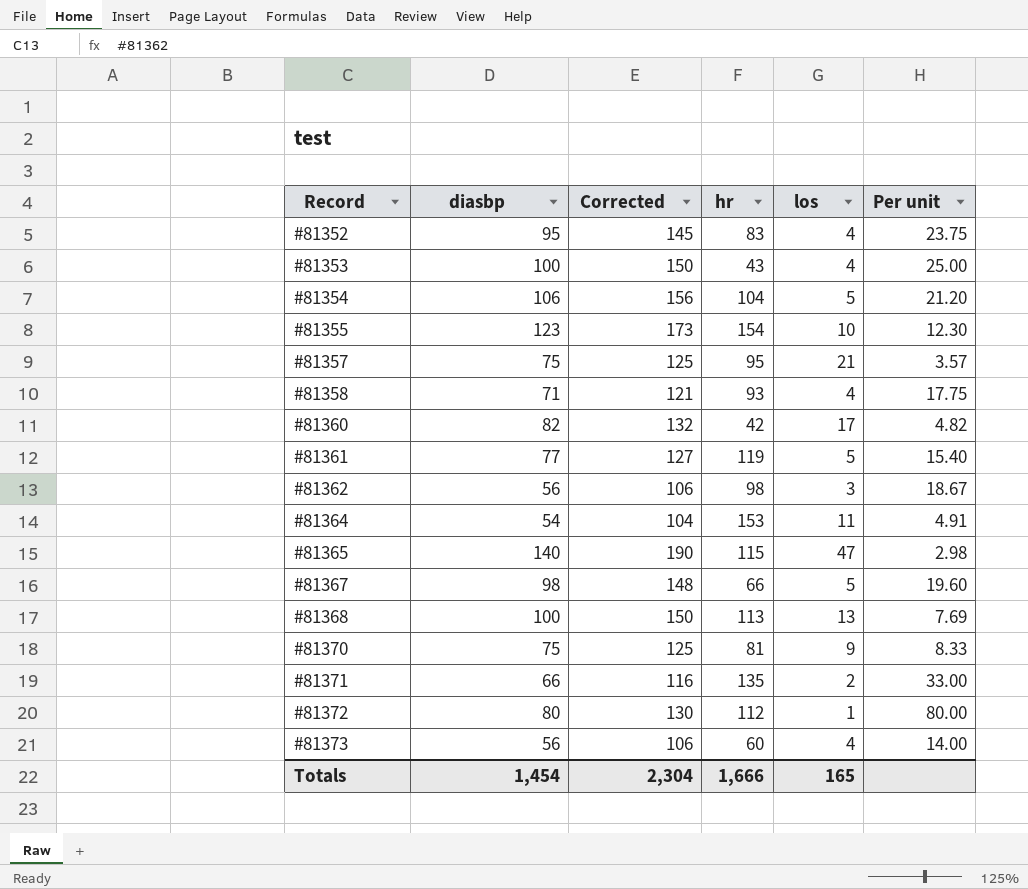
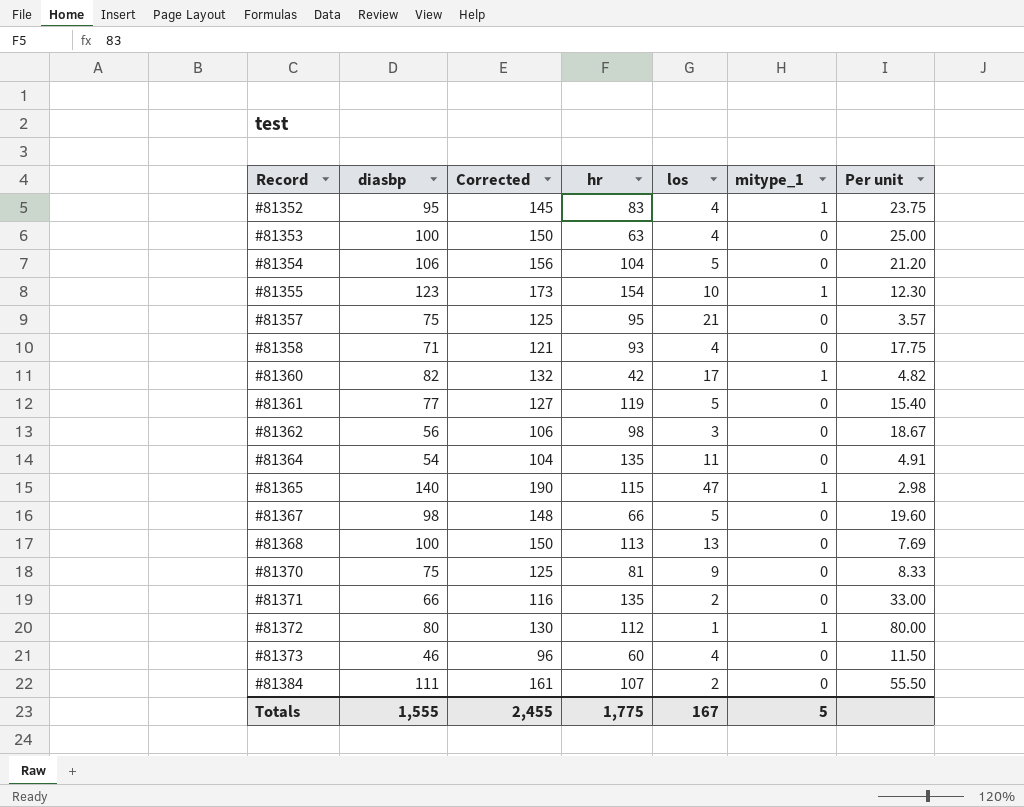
column mitype_1 | position: none -> 6
#81353 | hr: 43 -> 63
#81364 | hr: 153 -> 135
#81373 | diasbp: 56 -> 46
#81373 | Corrected: 106 -> 96
#81373 | Per unit: 14.00 -> 11.50
row #81384: none -> 111 | 161 | 107 | 2 | 0 | 55.50
Totals | diasbp: 1,454 -> 1,555
Totals | Corrected: 2,304 -> 2,455
Totals | hr: 1,666 -> 1,775
Totals | los: 165 -> 167

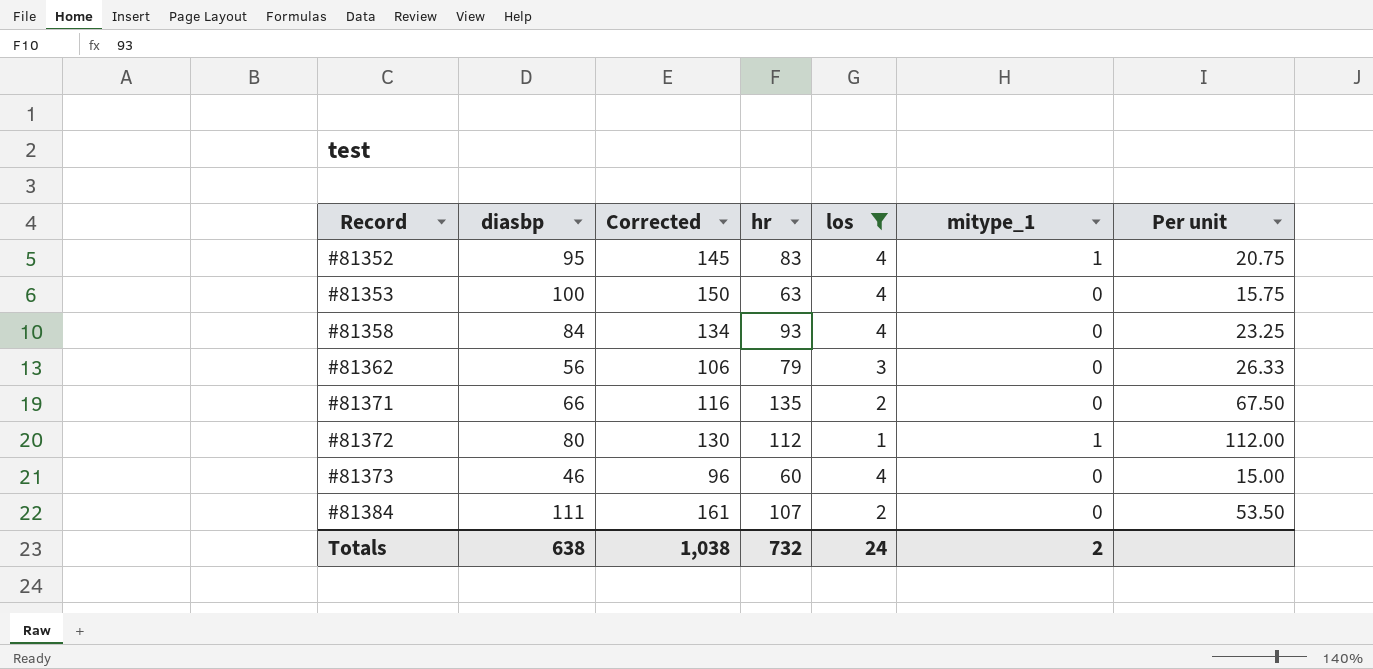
filter: none -> los <= 4
column Per unit | formula: [diasbp] / [los] -> [hr] / [los]
#81358 | diasbp: 71 -> 84
#81358 | Corrected: 121 -> 134
#81362 | hr: 98 -> 79
Totals | diasbp: 1,555 -> 638
Totals | Corrected: 2,455 -> 1,038
Totals | hr: 1,775 -> 732
Totals | los: 167 -> 24
Totals | mitype_1: 5 -> 2

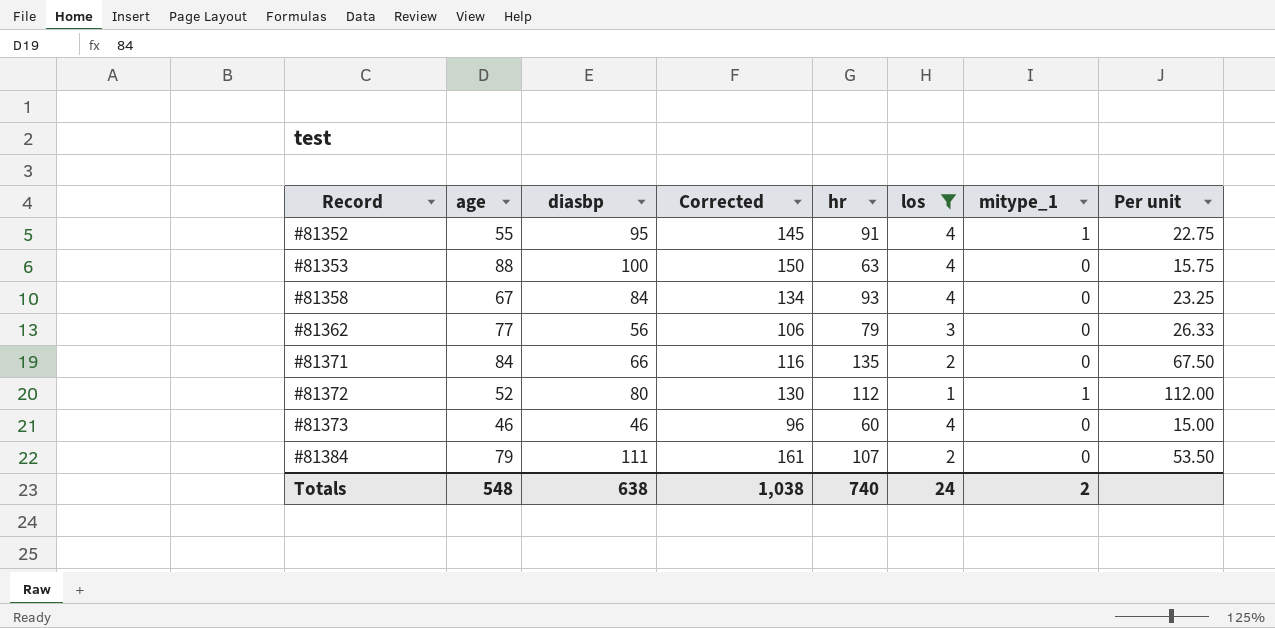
column age | position: none -> 2
#81352 | hr: 83 -> 91
#81352 | Per unit: 20.75 -> 22.75
Totals | hr: 732 -> 740

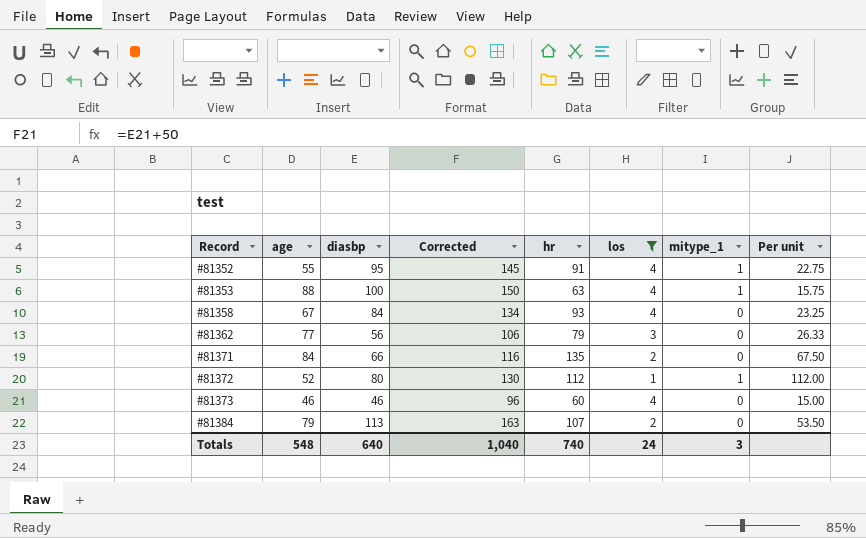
#81353 | mitype_1: 0 -> 1
#81384 | diasbp: 111 -> 113
#81384 | Corrected: 161 -> 163
Totals | diasbp: 638 -> 640
Totals | Corrected: 1,038 -> 1,040
Totals | mitype_1: 2 -> 3

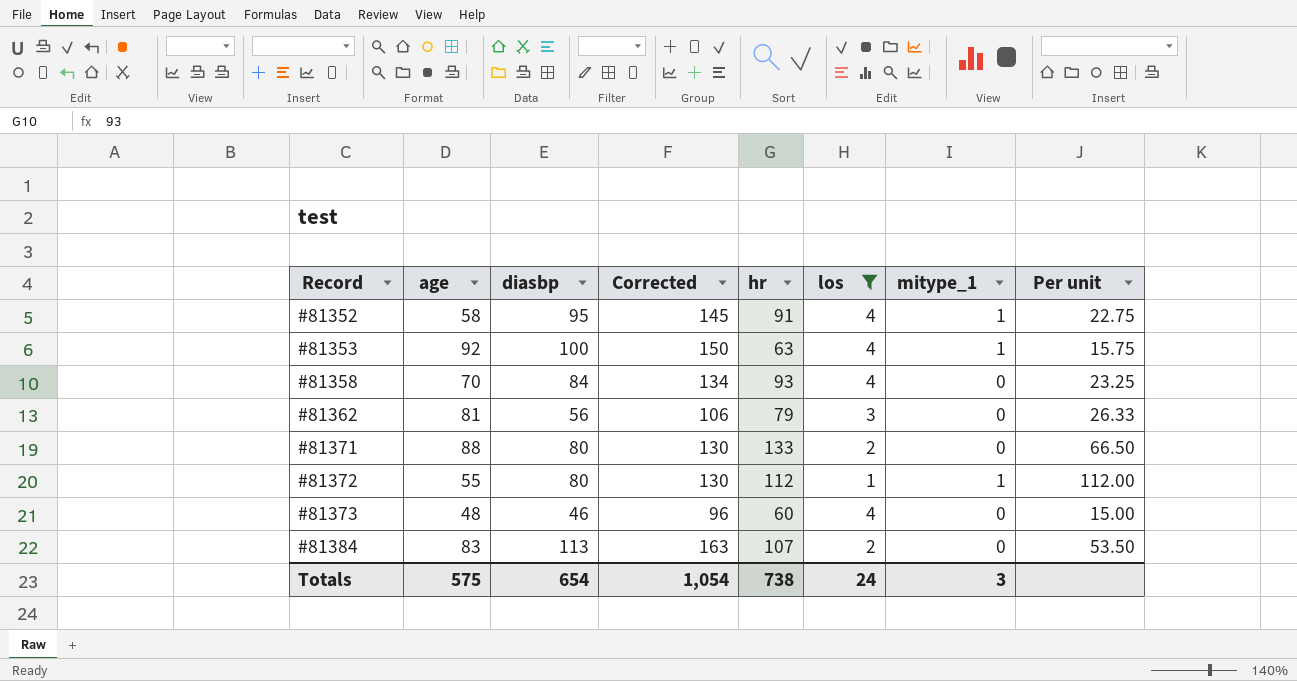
#81352 | age: 55 -> 58
#81353 | age: 88 -> 92
#81358 | age: 67 -> 70
#81362 | age: 77 -> 81
#81371 | age: 84 -> 88
#81371 | diasbp: 66 -> 80
#81371 | Corrected: 116 -> 130
#81371 | hr: 135 -> 133
#81371 | Per unit: 67.50 -> 66.50
#81372 | age: 52 -> 55
#81373 | age: 46 -> 48
#81384 | age: 79 -> 83
Totals | age: 548 -> 575
Totals | diasbp: 640 -> 654
Totals | Corrected: 1,040 -> 1,054
Totals | hr: 740 -> 738

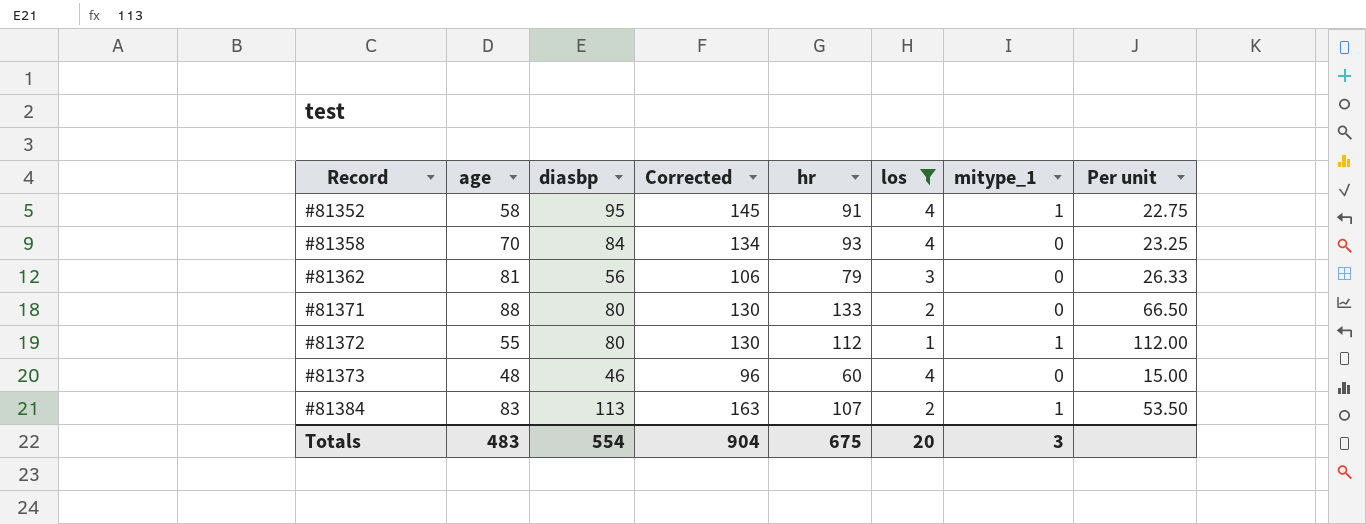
row #81353: 92 | 100 | 150 | 63 | 4 | 1 | 15.75 -> none
#81384 | mitype_1: 0 -> 1
Totals | age: 575 -> 483
Totals | diasbp: 654 -> 554
Totals | Corrected: 1,054 -> 904
Totals | hr: 738 -> 675
Totals | los: 24 -> 20

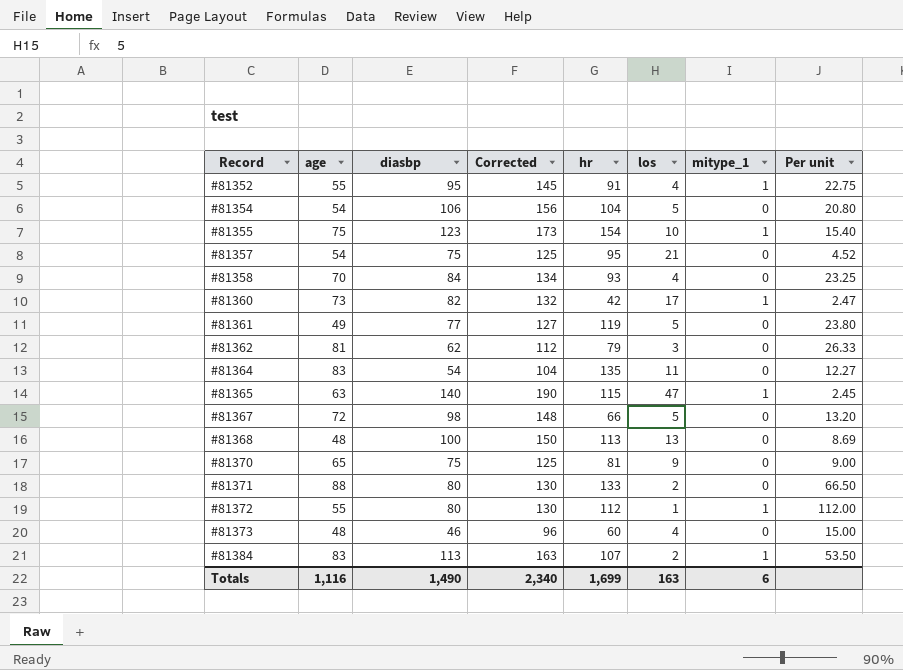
filter: los <= 4 -> none
#81352 | age: 58 -> 55
#81362 | diasbp: 56 -> 62
#81362 | Corrected: 106 -> 112
Totals | age: 483 -> 1,116
Totals | diasbp: 554 -> 1,490
Totals | Corrected: 904 -> 2,340
Totals | hr: 675 -> 1,699
Totals | los: 20 -> 163
Totals | mitype_1: 3 -> 6

